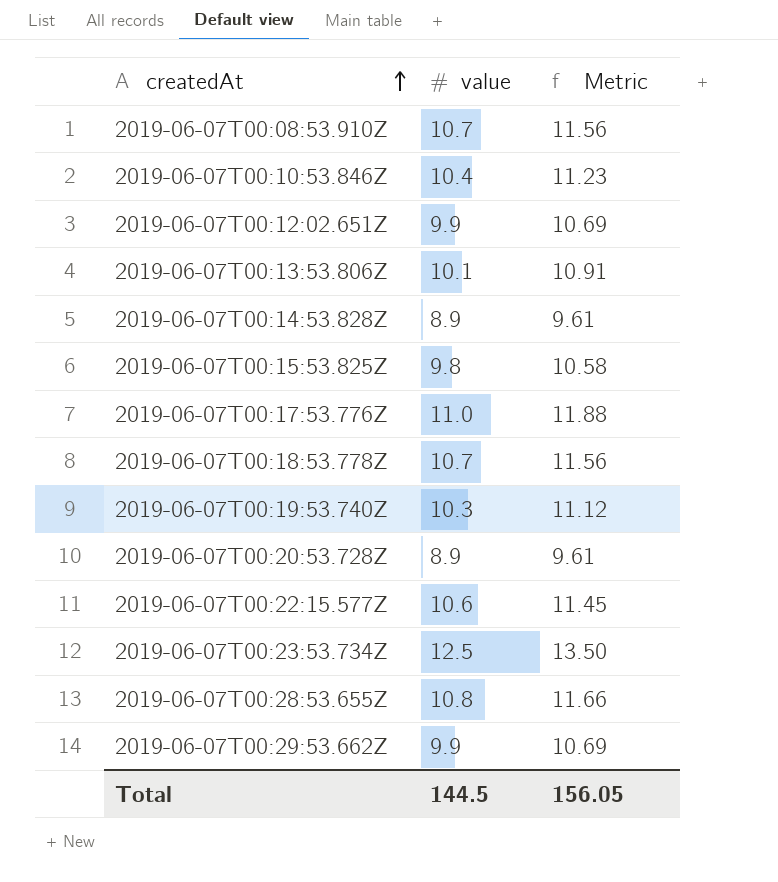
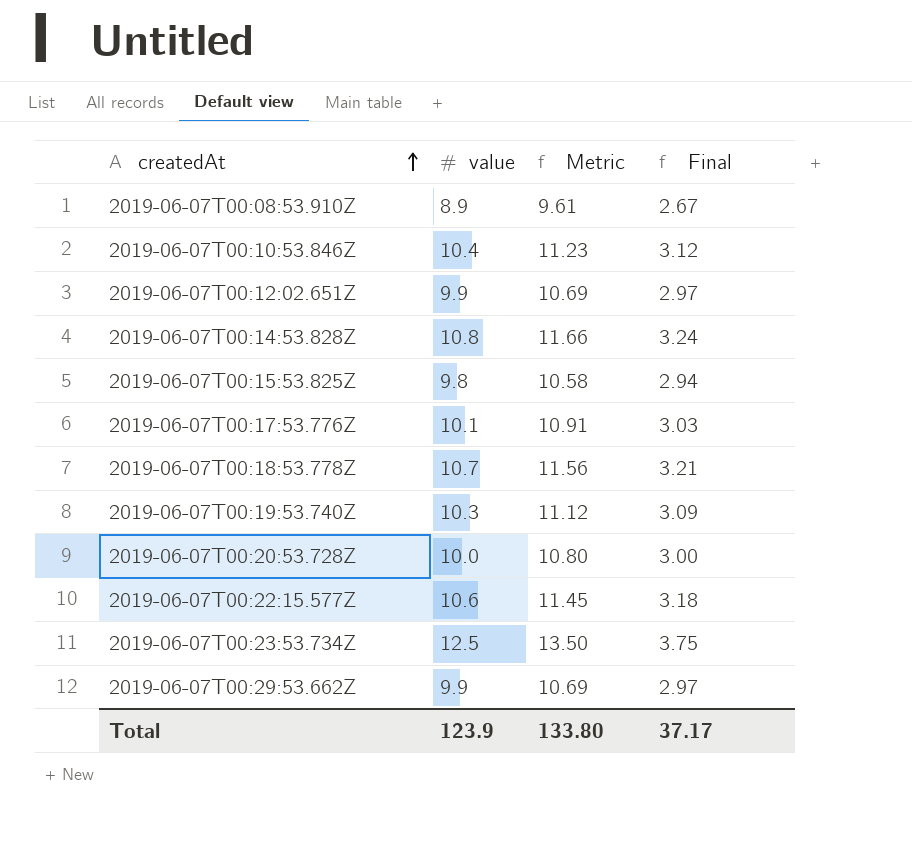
column Final | formula: none -> [value] * 0.3
row 2019-06-07T00:13:53.806Z: 10.1 | 10.91 -> none
row 2019-06-07T00:28:53.655Z: 10.8 | 11.66 -> none
2019-06-07T00:08:53.910Z | value: 10.7 -> 8.9
2019-06-07T00:08:53.910Z | Metric: 11.56 -> 9.61
2019-06-07T00:14:53.828Z | value: 8.9 -> 10.8
2019-06-07T00:14:53.828Z | Metric: 9.61 -> 11.66
2019-06-07T00:17:53.776Z | value: 11.0 -> 10.1
2019-06-07T00:17:53.776Z | Metric: 11.88 -> 10.91
2019-06-07T00:20:53.728Z | value: 8.9 -> 10.0
2019-06-07T00:20:53.728Z | Metric: 9.61 -> 10.80
Total | value: 144.5 -> 123.9
Total | Metric: 156.05 -> 133.80

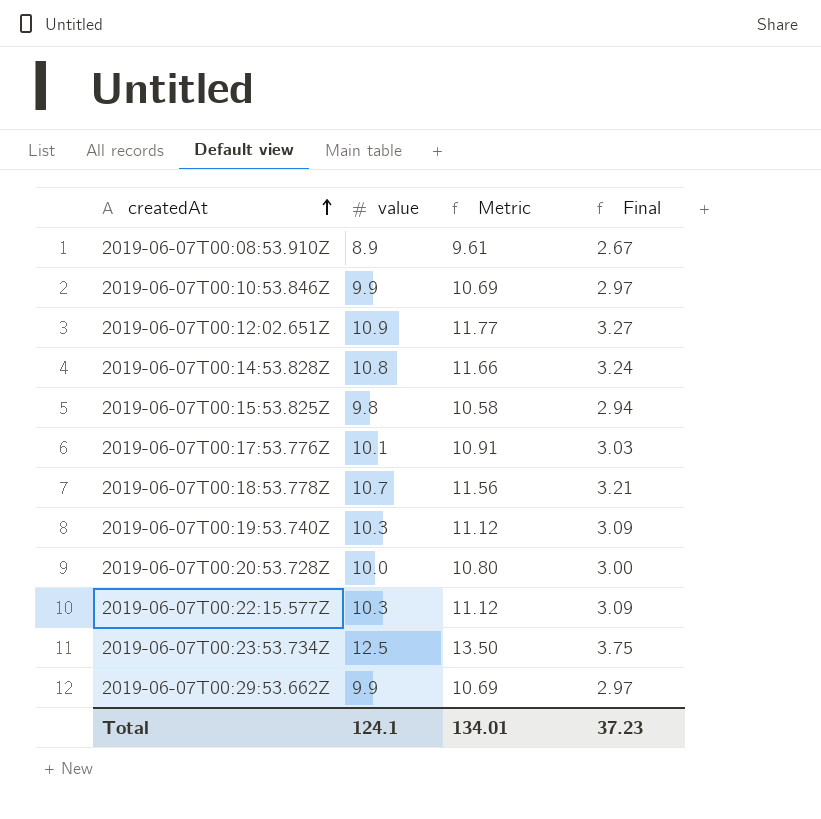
2019-06-07T00:10:53.846Z | value: 10.4 -> 9.9
2019-06-07T00:10:53.846Z | Metric: 11.23 -> 10.69
2019-06-07T00:10:53.846Z | Final: 3.12 -> 2.97
2019-06-07T00:12:02.651Z | value: 9.9 -> 10.9
2019-06-07T00:12:02.651Z | Metric: 10.69 -> 11.77
2019-06-07T00:12:02.651Z | Final: 2.97 -> 3.27
2019-06-07T00:22:15.577Z | value: 10.6 -> 10.3
2019-06-07T00:22:15.577Z | Metric: 11.45 -> 11.12
2019-06-07T00:22:15.577Z | Final: 3.18 -> 3.09
Total | value: 123.9 -> 124.1
Total | Metric: 133.80 -> 134.01
Total | Final: 37.17 -> 37.23

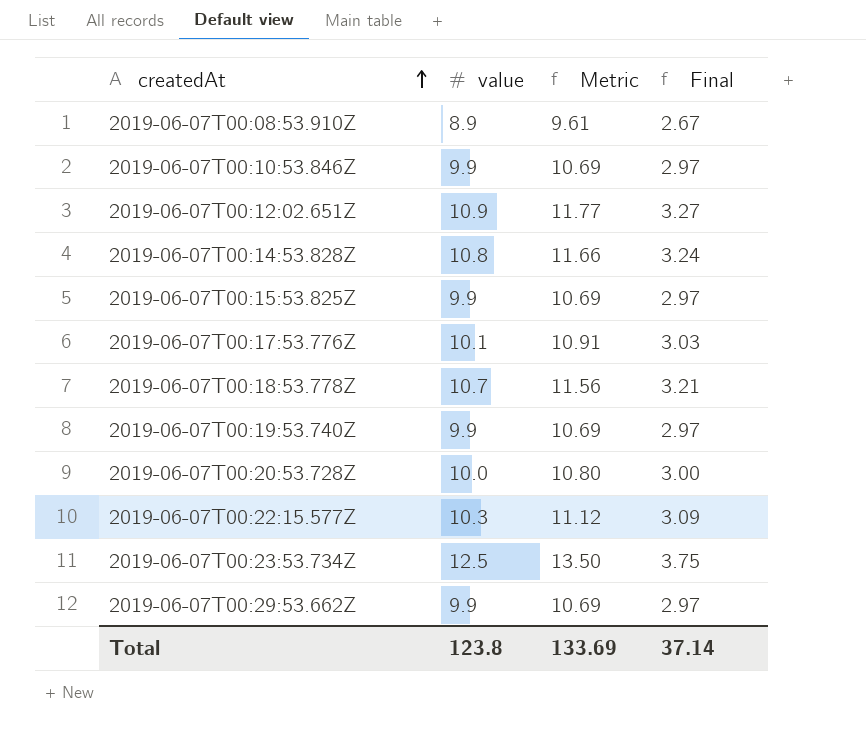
2019-06-07T00:15:53.825Z | value: 9.8 -> 9.9
2019-06-07T00:15:53.825Z | Metric: 10.58 -> 10.69
2019-06-07T00:15:53.825Z | Final: 2.94 -> 2.97
2019-06-07T00:19:53.740Z | value: 10.3 -> 9.9
2019-06-07T00:19:53.740Z | Metric: 11.12 -> 10.69
2019-06-07T00:19:53.740Z | Final: 3.09 -> 2.97
Total | value: 124.1 -> 123.8
Total | Metric: 134.01 -> 133.69
Total | Final: 37.23 -> 37.14

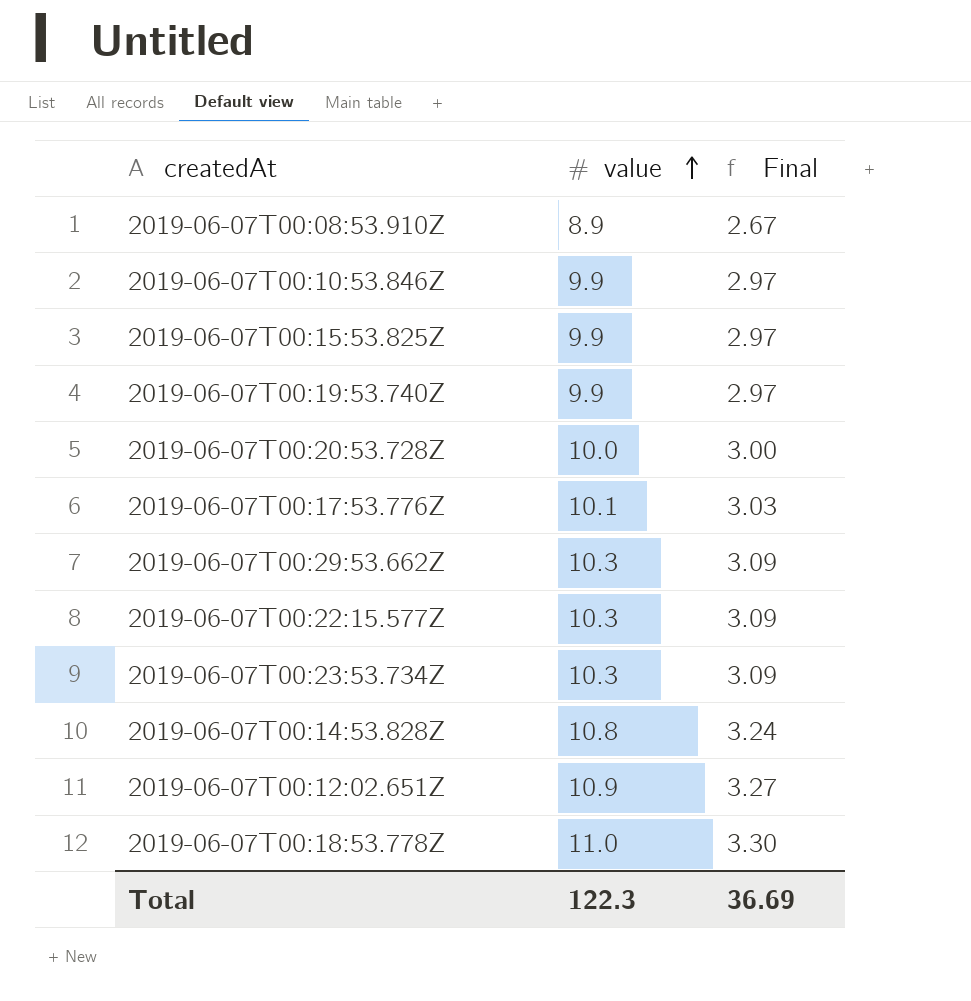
row order: createdAt ascending -> value ascending
column Metric | formula: [value] * 1.08 -> none
2019-06-07T00:29:53.662Z | value: 9.9 -> 10.3
2019-06-07T00:29:53.662Z | Final: 2.97 -> 3.09
2019-06-07T00:23:53.734Z | value: 12.5 -> 10.3
2019-06-07T00:23:53.734Z | Final: 3.75 -> 3.09
2019-06-07T00:18:53.778Z | value: 10.7 -> 11.0
2019-06-07T00:18:53.778Z | Final: 3.21 -> 3.30
Total | value: 123.8 -> 122.3
Total | Final: 37.14 -> 36.69

